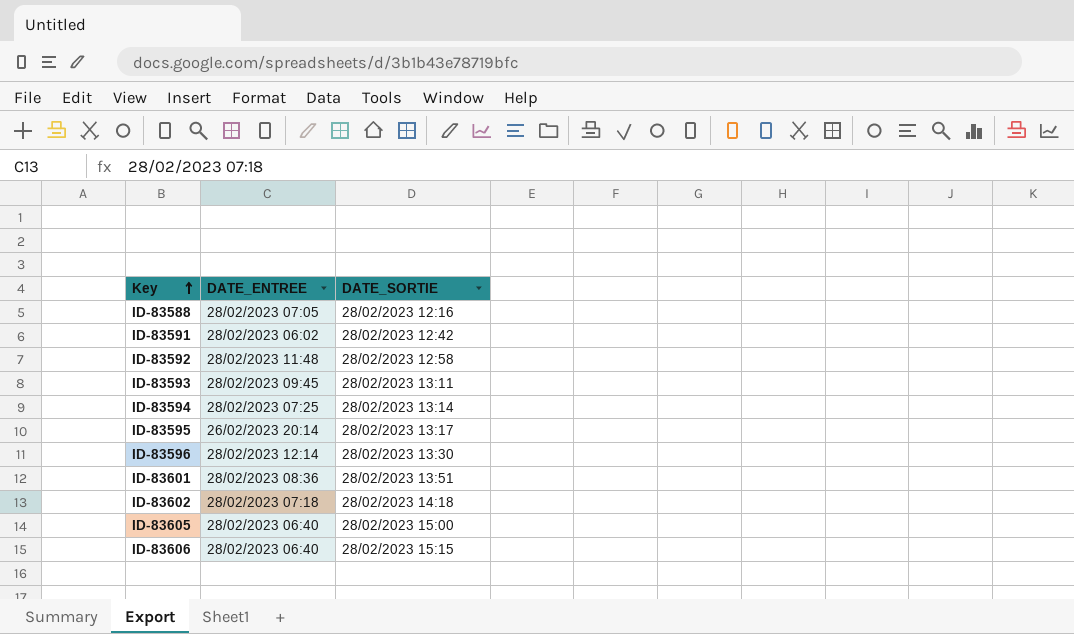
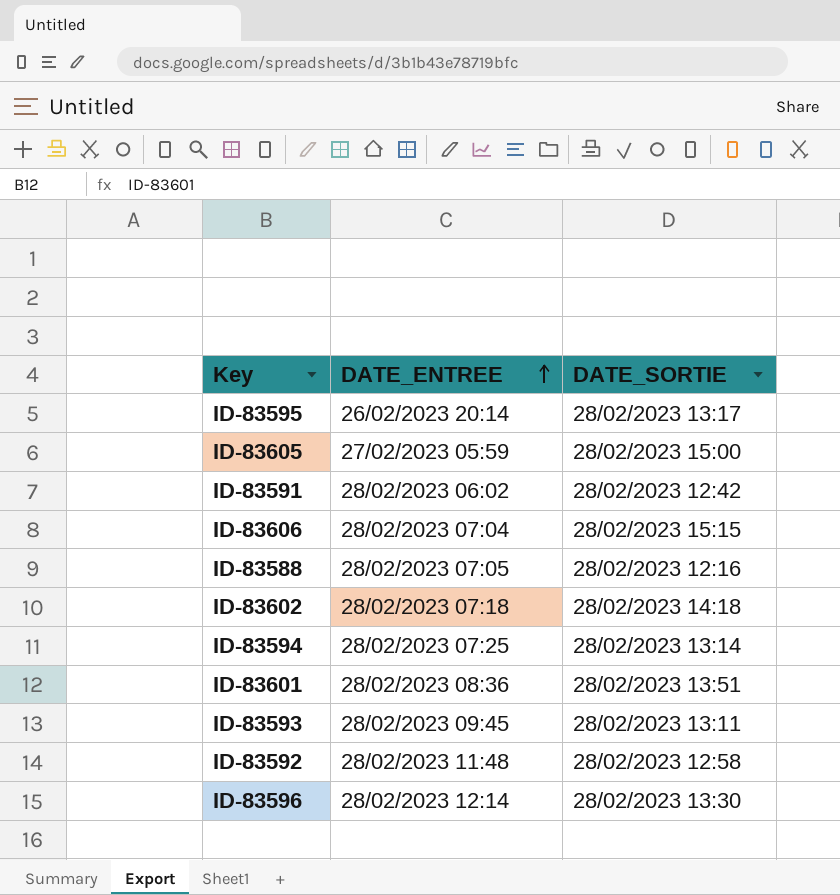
row order: Key ascending -> DATE_ENTREE ascending
ID-83605 | DATE_ENTREE: 28/02/2023 06:40 -> 27/02/2023 05:59
ID-83606 | DATE_ENTREE: 28/02/2023 06:40 -> 28/02/2023 07:04

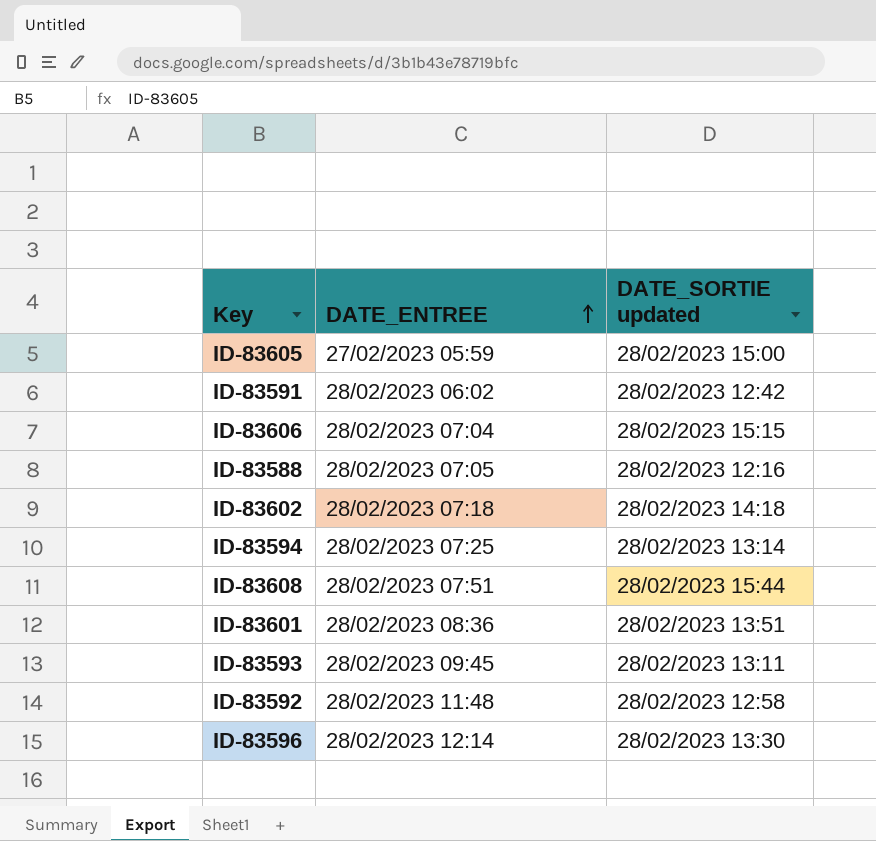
column name: DATE_SORTIE -> DATE_SORTIE updated
row ID-83595: 26/02/2023 20:14 | 28/02/2023 13:17 -> none
row ID-83608: none -> 28/02/2023 07:51 | 28/02/2023 15:44

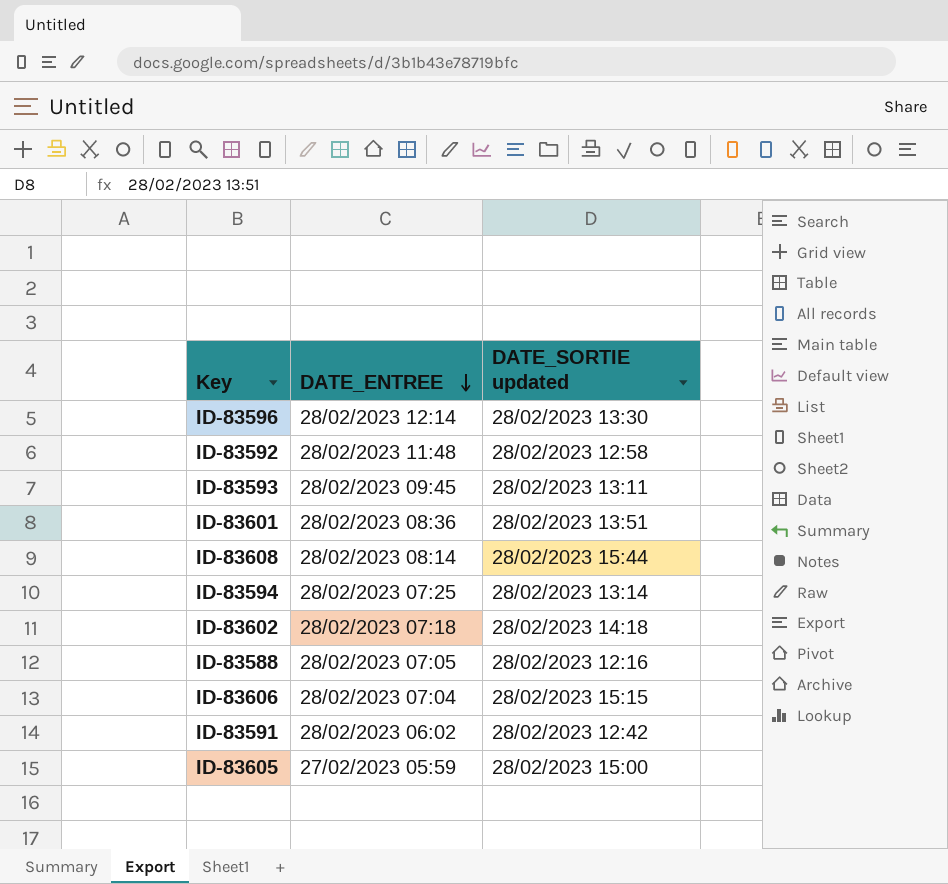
row order: DATE_ENTREE ascending -> DATE_ENTREE descending
ID-83608 | DATE_ENTREE: 28/02/2023 07:51 -> 28/02/2023 08:14

